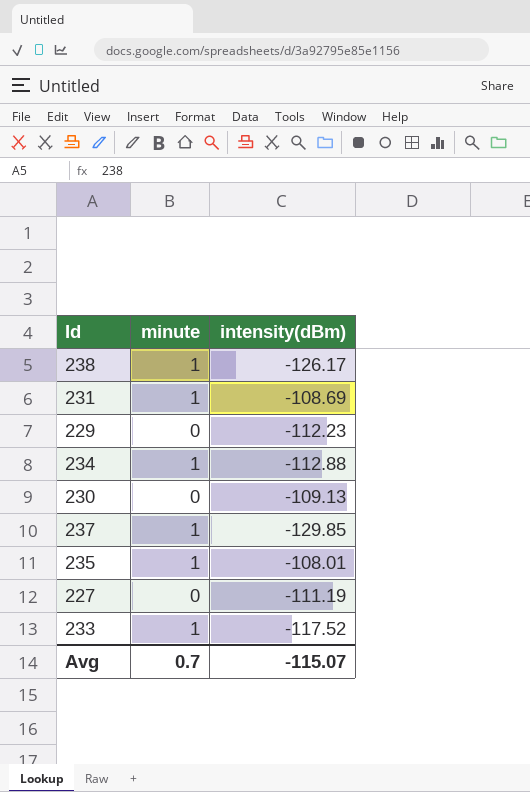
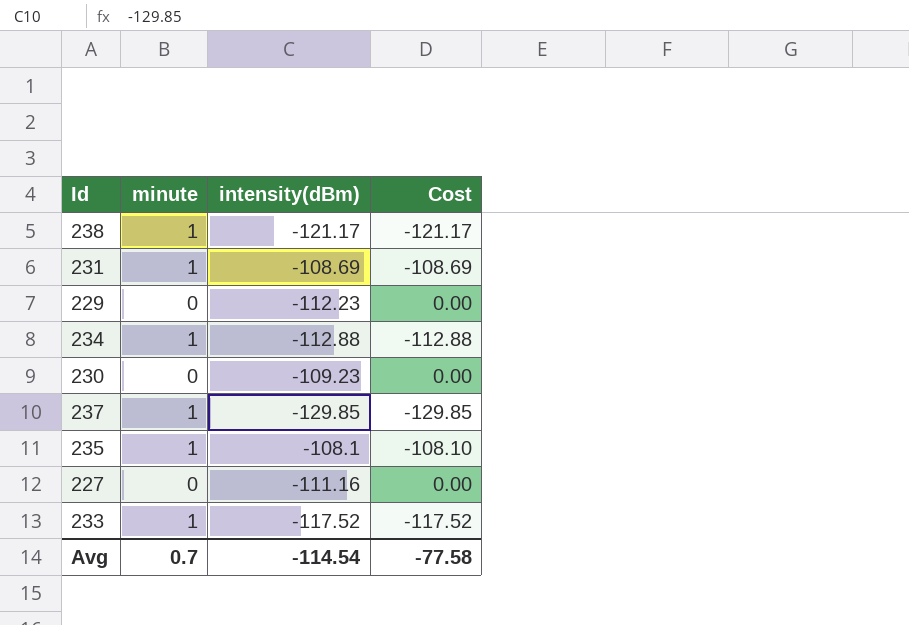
column Cost | formula: none -> [minute] * [intensity(dBm)]
238 | intensity(dBm): -126.17 -> -121.17
230 | intensity(dBm): -109.13 -> -109.23
235 | intensity(dBm): -108.01 -> -108.1
227 | intensity(dBm): -111.19 -> -111.16
Avg | intensity(dBm): -115.07 -> -114.54

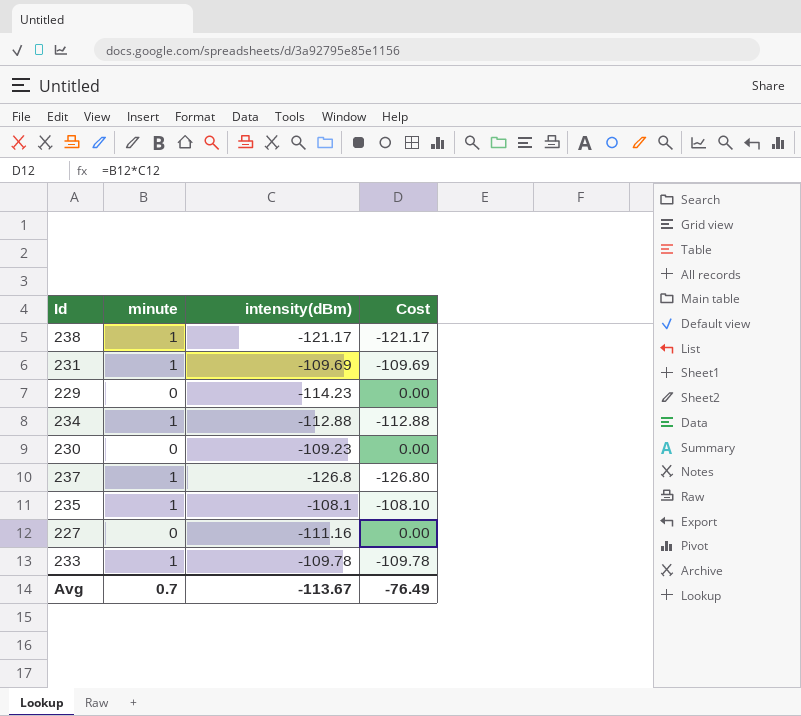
231 | intensity(dBm): -108.69 -> -109.69
231 | Cost: -108.69 -> -109.69
229 | intensity(dBm): -112.23 -> -114.23
237 | intensity(dBm): -129.85 -> -126.8
237 | Cost: -129.85 -> -126.80
233 | intensity(dBm): -117.52 -> -109.78
233 | Cost: -117.52 -> -109.78
Avg | intensity(dBm): -114.54 -> -113.67
Avg | Cost: -77.58 -> -76.49

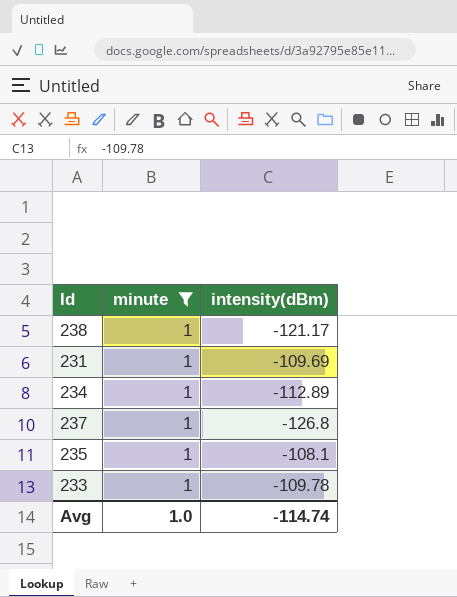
filter: none -> minute = 1
column Cost | formula: [minute] * [intensity(dBm)] -> none
234 | intensity(dBm): -112.88 -> -112.89
Avg | minute: 0.7 -> 1.0
Avg | intensity(dBm): -113.67 -> -114.74

